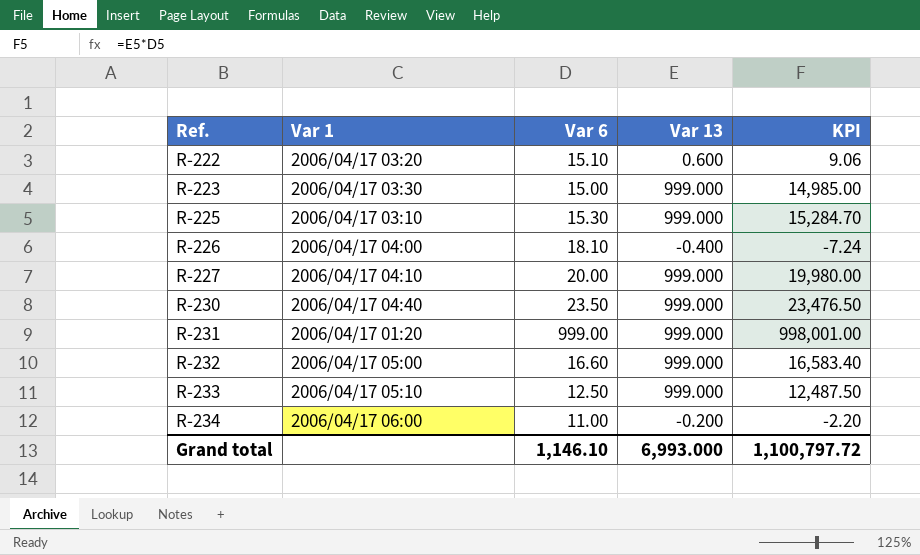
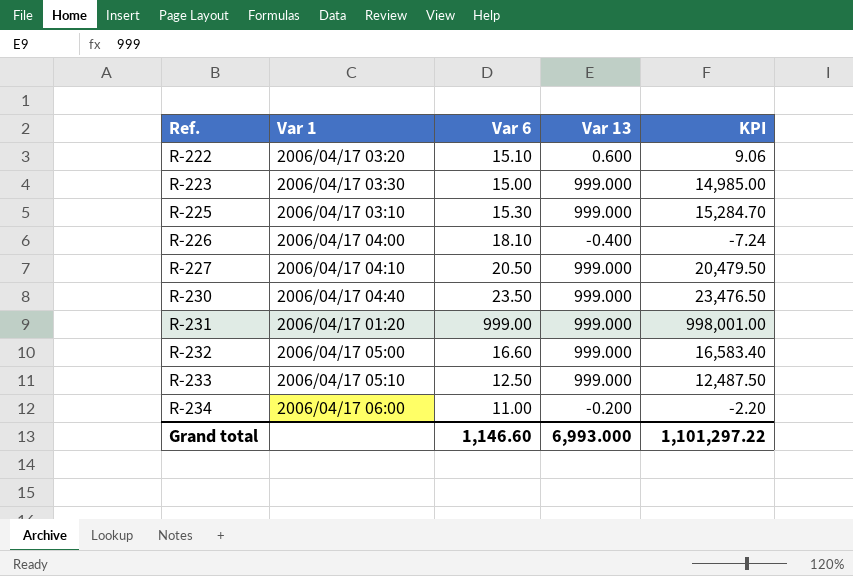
R-227 | Var 6: 20.00 -> 20.50
R-227 | KPI: 19,980.00 -> 20,479.50
Grand total | Var 6: 1,146.10 -> 1,146.60
Grand total | KPI: 1,100,797.72 -> 1,101,297.22

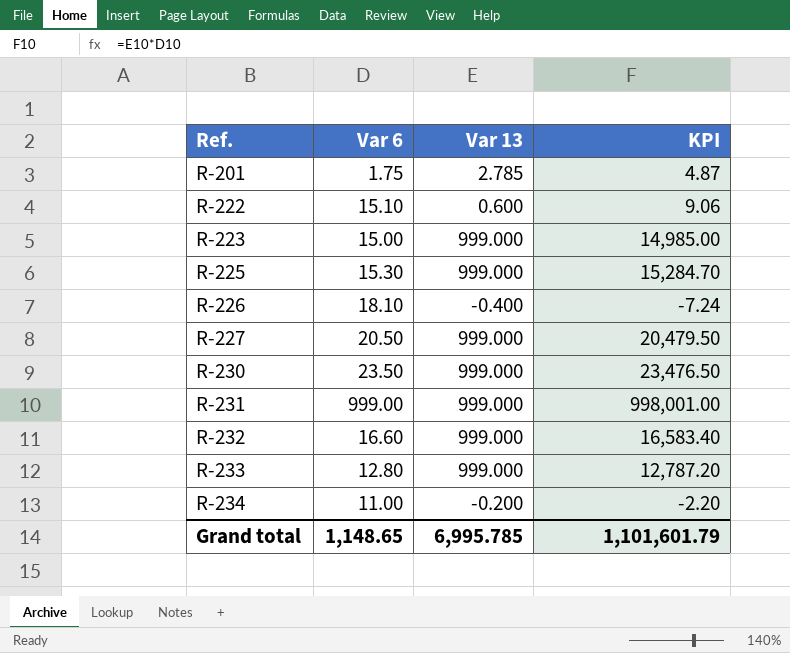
column Var 1 | position: 2 -> none
row R-201: none -> 1.75 | 2.785 | 4.87
R-233 | Var 6: 12.50 -> 12.80
R-233 | KPI: 12,487.50 -> 12,787.20
Grand total | Var 6: 1,146.60 -> 1,148.65
Grand total | Var 13: 6,993.000 -> 6,995.785
Grand total | KPI: 1,101,297.22 -> 1,101,601.79

